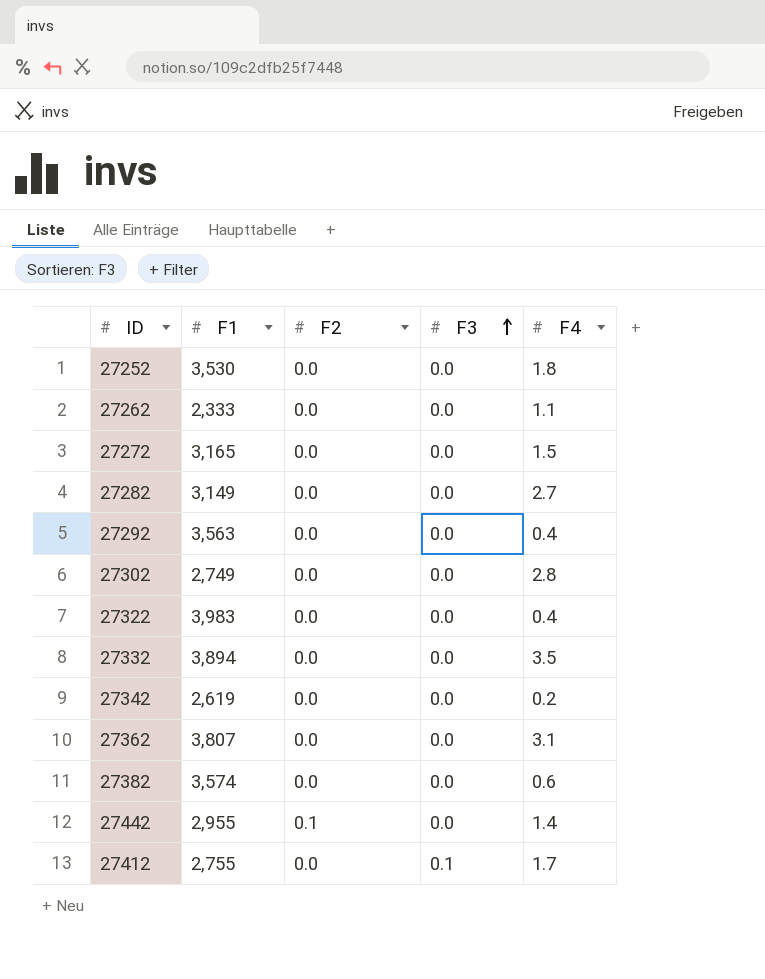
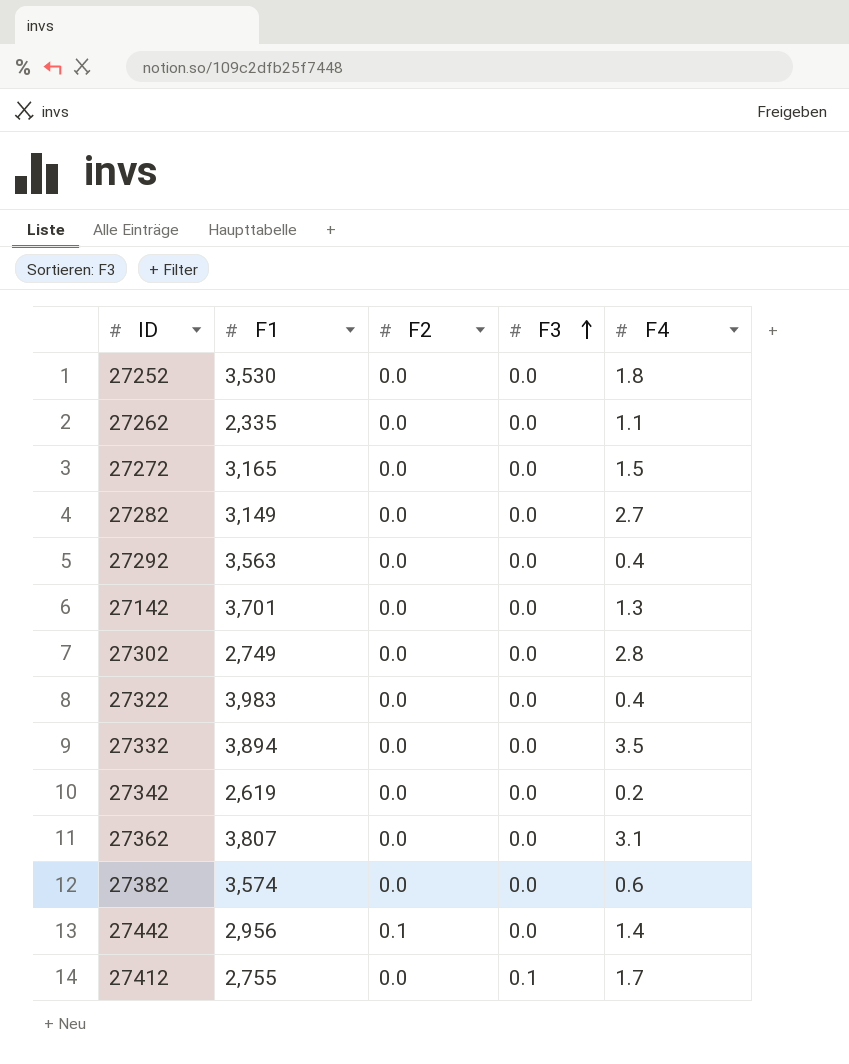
27262 | F1: 2,333 -> 2,335
row 27142: none -> 3,701 | 0.0 | 0.0 | 1.3
27442 | F1: 2,955 -> 2,956

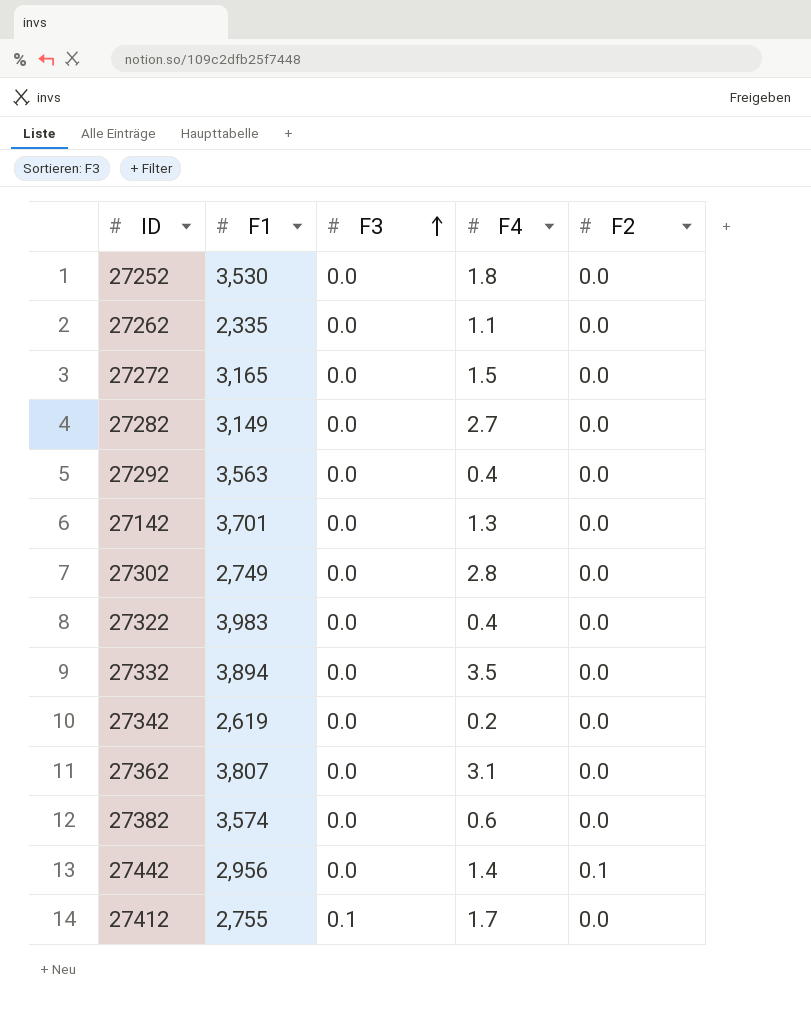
column F2 | position: 3 -> 5

